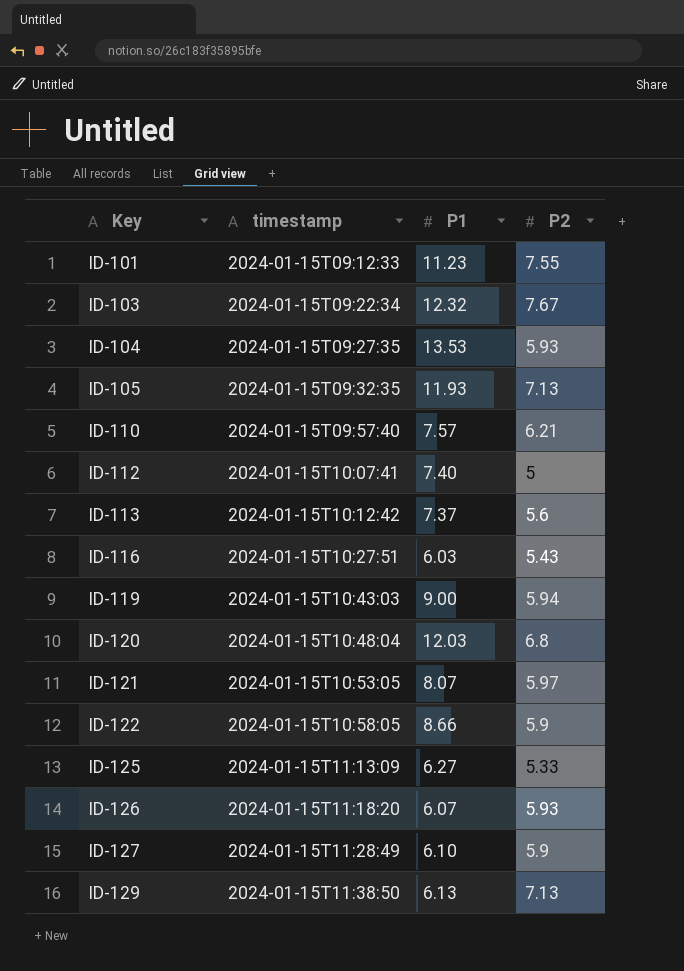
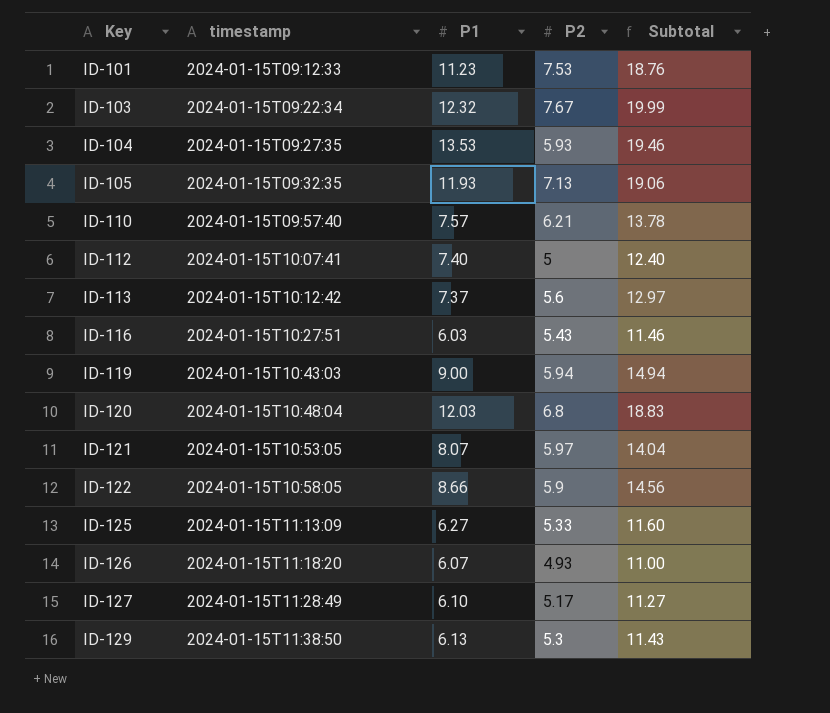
column Subtotal | formula: none -> [P1] + [P2]
ID-101 | P2: 7.55 -> 7.53
ID-126 | P2: 5.93 -> 4.93
ID-127 | P2: 5.9 -> 5.17
ID-129 | P2: 7.13 -> 5.3

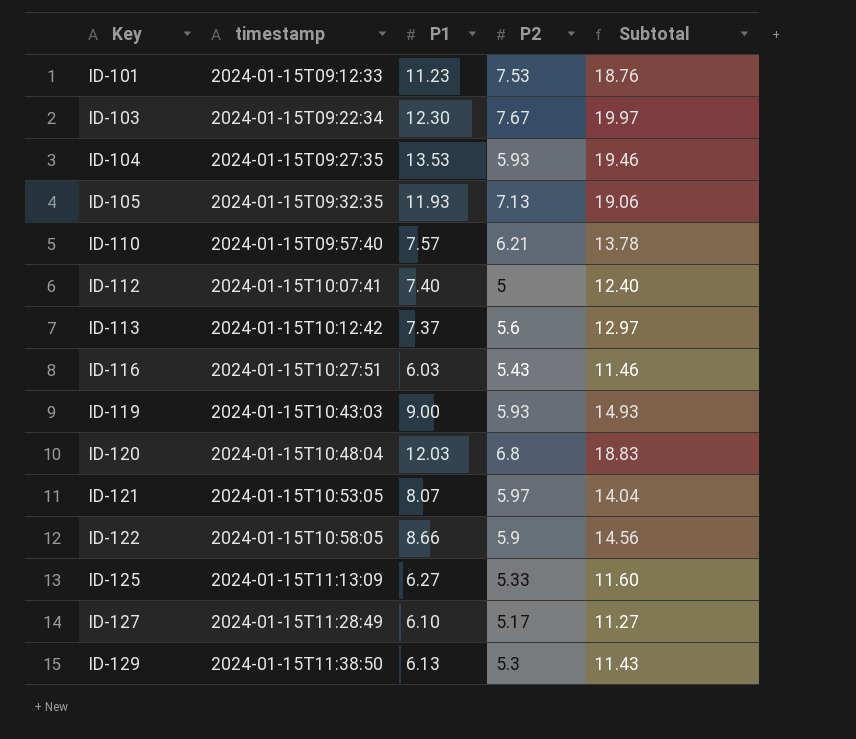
row ID-126: 2024-01-15T11:18:20 | 6.07 | 4.93 | 11.00 -> none
ID-103 | P1: 12.32 -> 12.30
ID-103 | Subtotal: 19.99 -> 19.97
ID-119 | P2: 5.94 -> 5.93
ID-119 | Subtotal: 14.94 -> 14.93

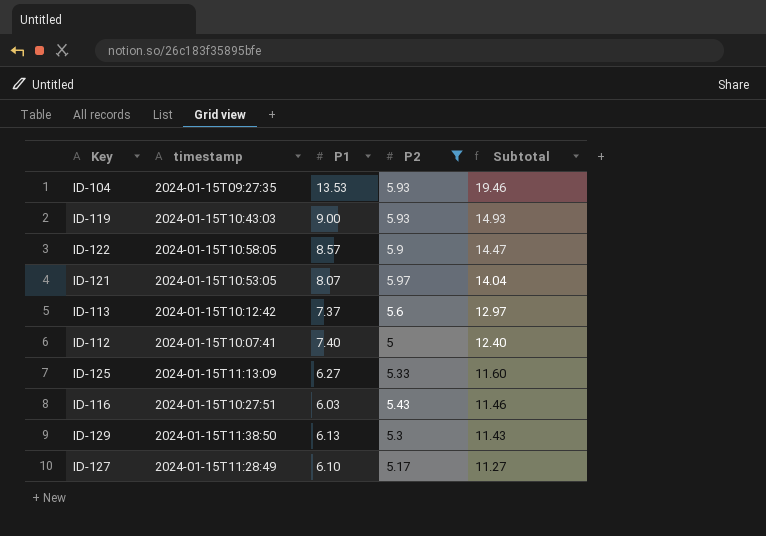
filter: none -> P2 <= 5.97
row order: Key ascending -> Subtotal descending
ID-122 | P1: 8.66 -> 8.57
ID-122 | Subtotal: 14.56 -> 14.47

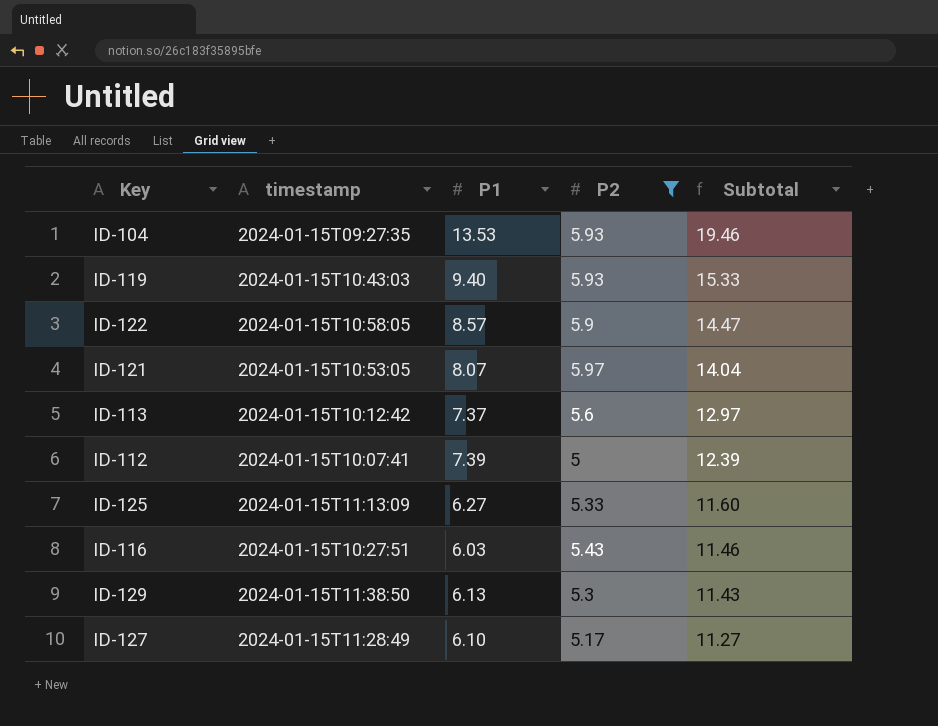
ID-119 | P1: 9.00 -> 9.40
ID-119 | Subtotal: 14.93 -> 15.33
ID-112 | P1: 7.40 -> 7.39
ID-112 | Subtotal: 12.40 -> 12.39

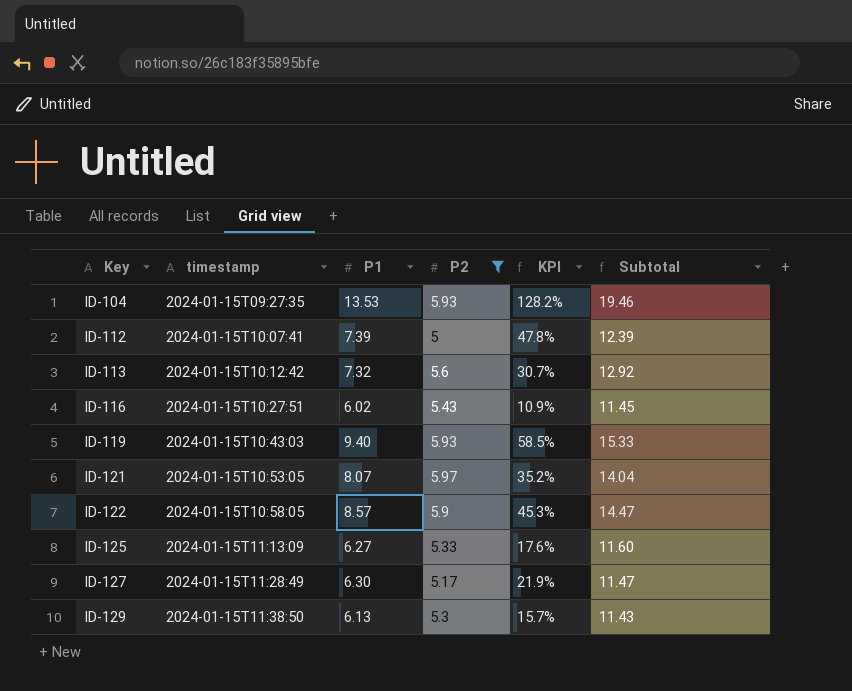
row order: Subtotal descending -> Key ascending
column KPI | formula: none -> ([P1] - [P2]) / [P2]
ID-113 | P1: 7.37 -> 7.32
ID-113 | Subtotal: 12.97 -> 12.92
ID-116 | P1: 6.03 -> 6.02
ID-116 | Subtotal: 11.46 -> 11.45
ID-127 | P1: 6.10 -> 6.30
ID-127 | Subtotal: 11.27 -> 11.47

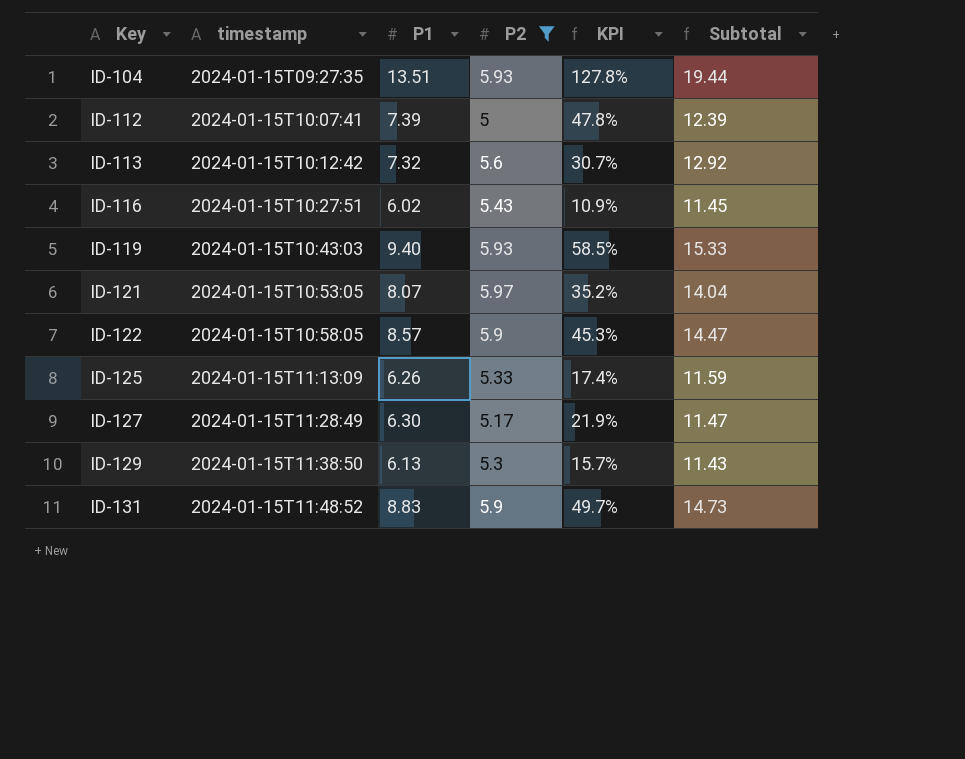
ID-104 | P1: 13.53 -> 13.51
ID-104 | KPI: 128.2% -> 127.8%
ID-104 | Subtotal: 19.46 -> 19.44
ID-125 | P1: 6.27 -> 6.26
ID-125 | KPI: 17.6% -> 17.4%
ID-125 | Subtotal: 11.60 -> 11.59
row ID-131: none -> 2024-01-15T11:48:52 | 8.83 | 5.9 | 49.7% | 14.73

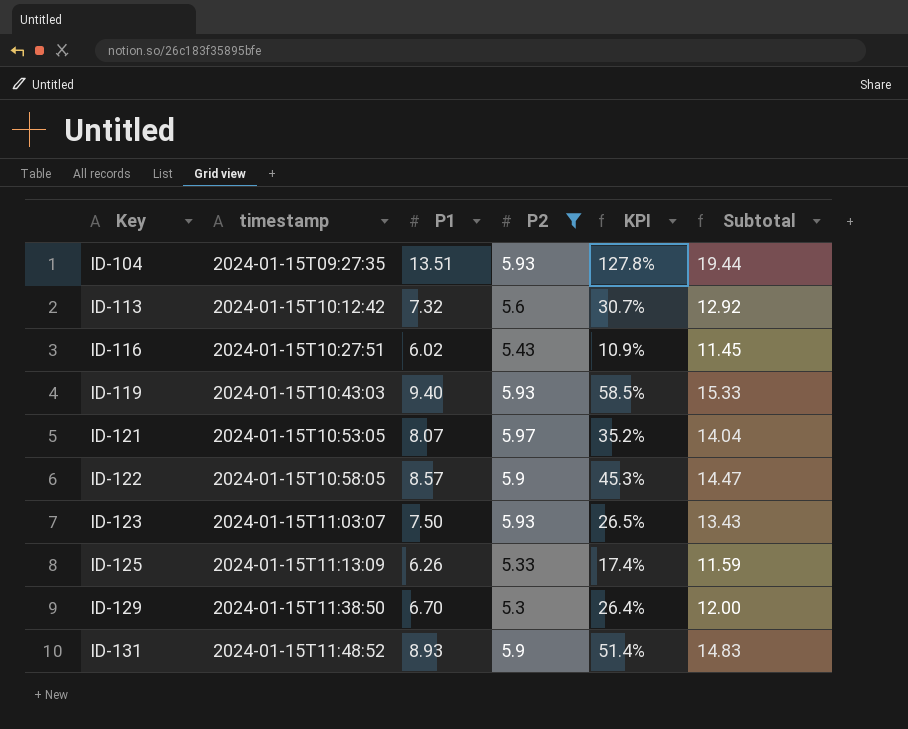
row ID-112: 2024-01-15T10:07:41 | 7.39 | 5 | 47.8% | 12.39 -> none
row ID-127: 2024-01-15T11:28:49 | 6.30 | 5.17 | 21.9% | 11.47 -> none
row ID-123: none -> 2024-01-15T11:03:07 | 7.50 | 5.93 | 26.5% | 13.43
ID-129 | P1: 6.13 -> 6.70
ID-129 | KPI: 15.7% -> 26.4%
ID-129 | Subtotal: 11.43 -> 12.00
ID-131 | P1: 8.83 -> 8.93
ID-131 | KPI: 49.7% -> 51.4%
ID-131 | Subtotal: 14.73 -> 14.83

